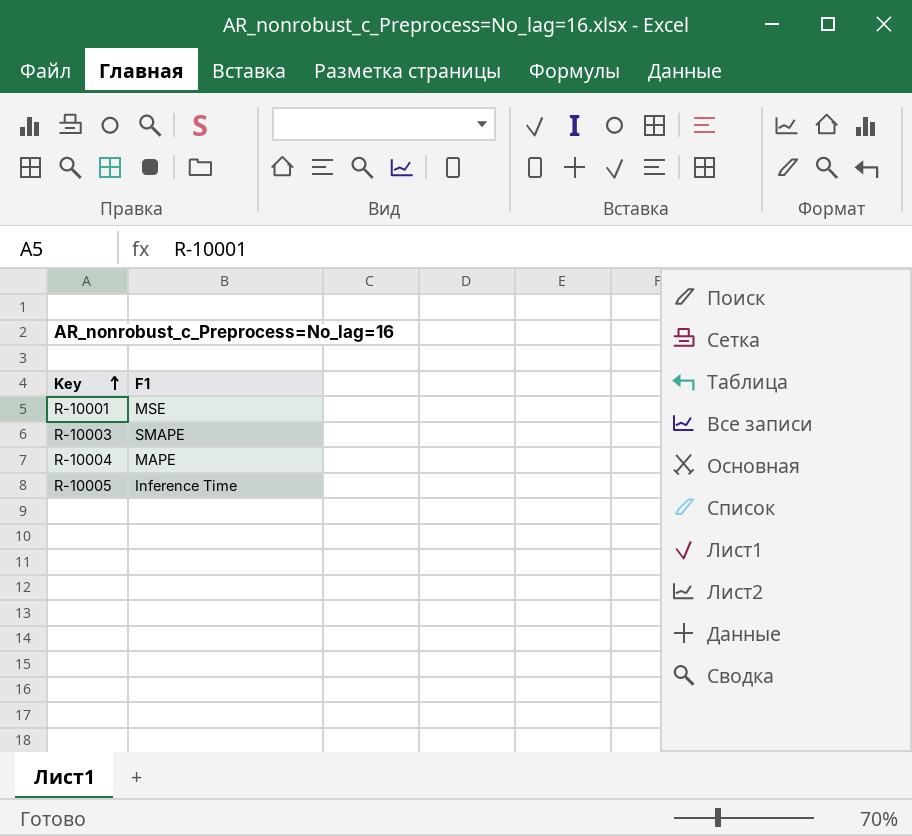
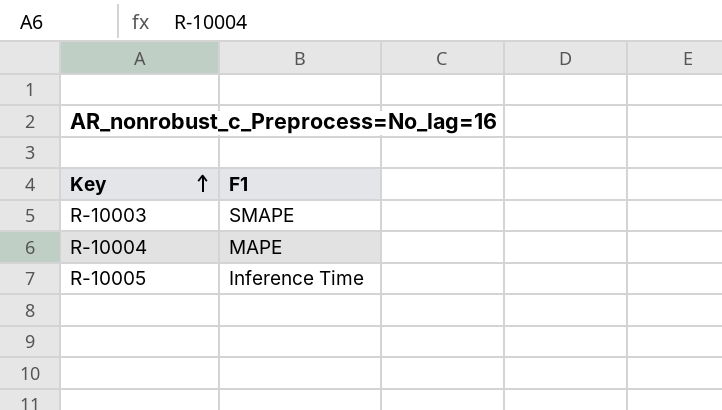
row R-10001: MSE -> none

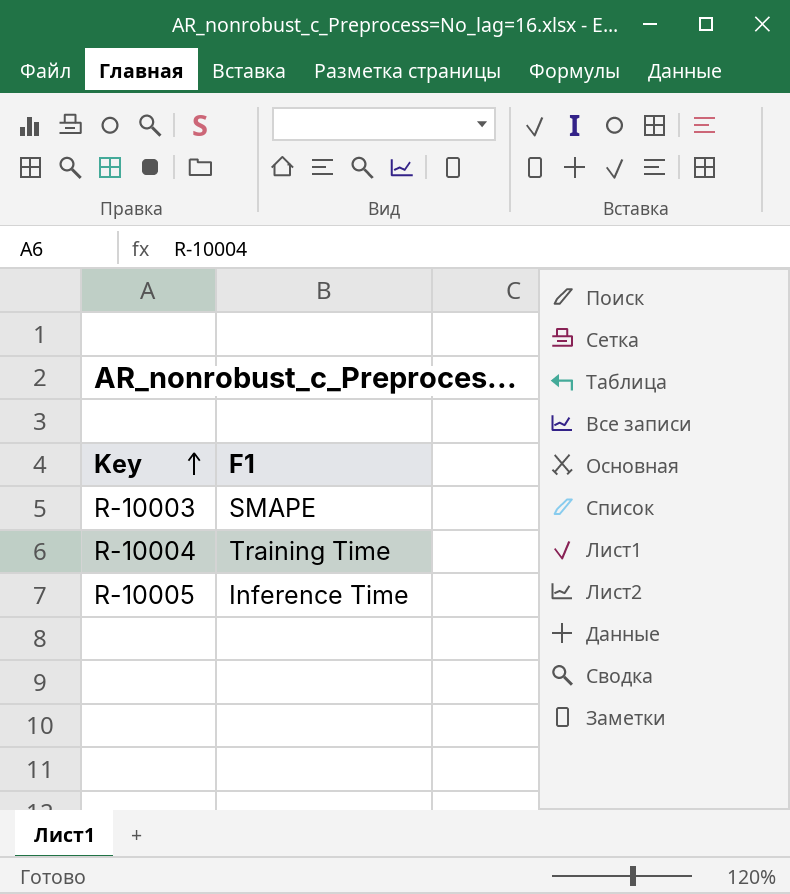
R-10004 | F1: MAPE -> Training Time

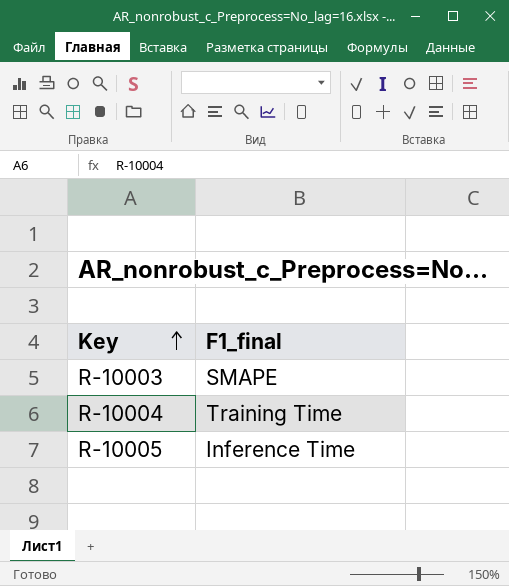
column name: F1 -> F1_final

